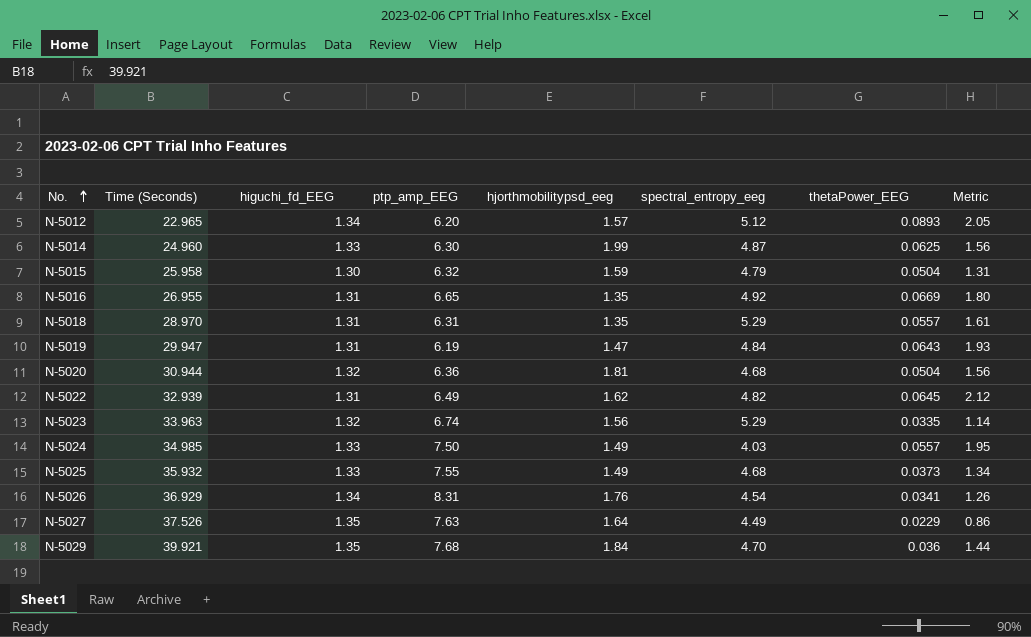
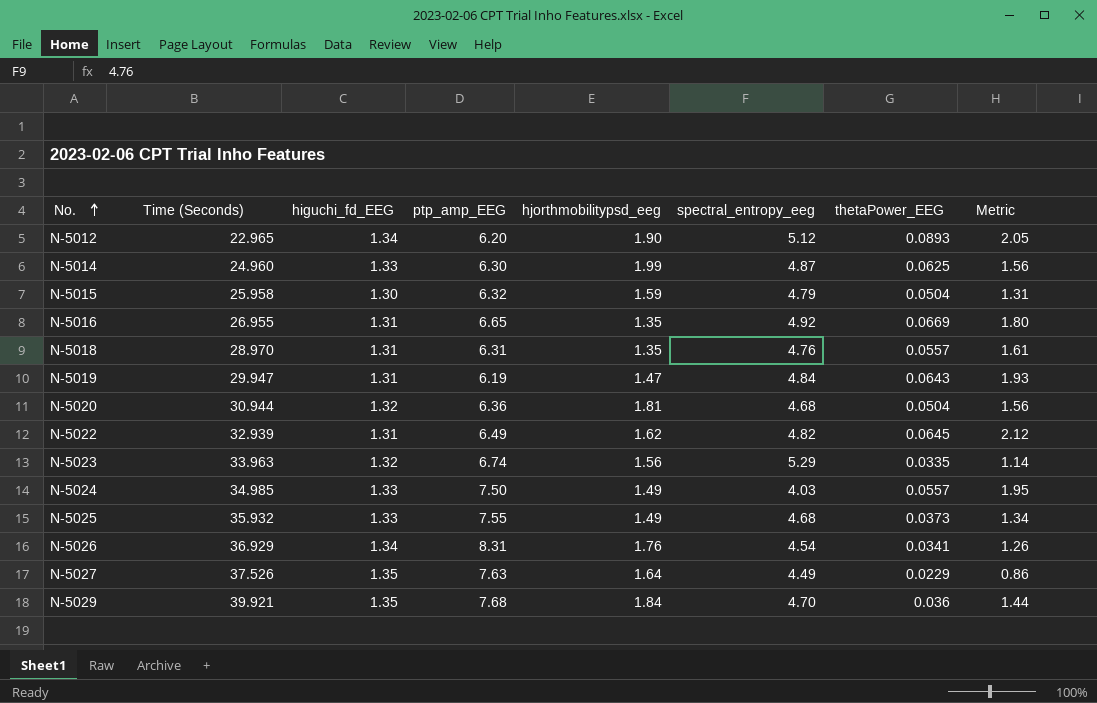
N-5012 | hjorthmobilitypsd_eeg: 1.57 -> 1.90
N-5018 | spectral_entropy_eeg: 5.29 -> 4.76

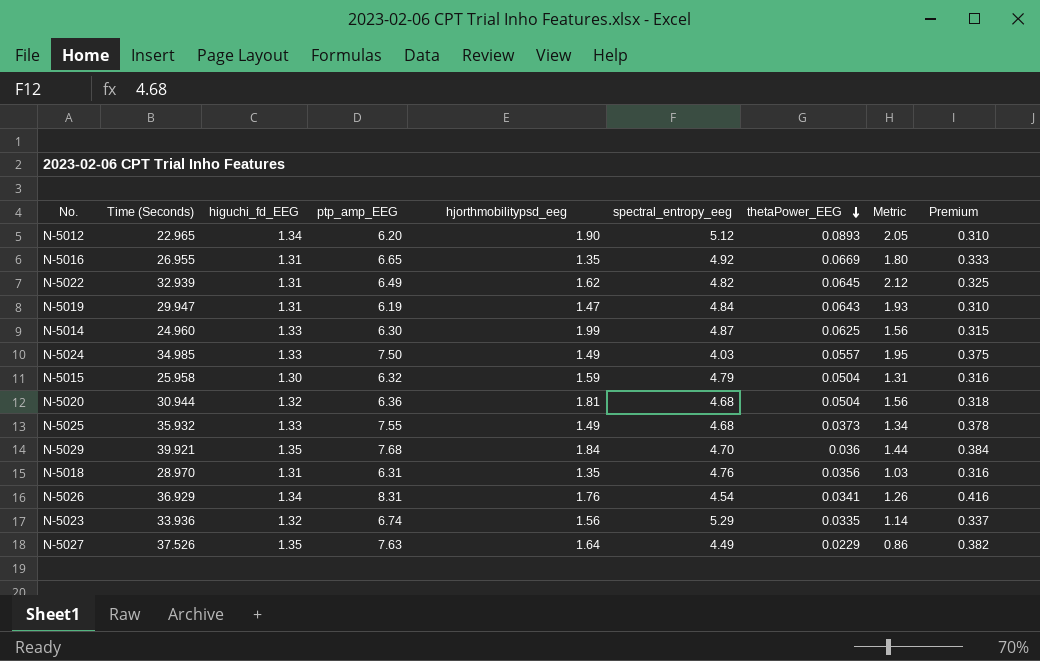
row order: No. ascending -> thetaPower_EEG descending
column Premium | formula: none -> [ptp_amp_EEG] * 0.05
N-5018 | thetaPower_EEG: 0.0557 -> 0.0356
N-5018 | Metric: 1.61 -> 1.03
N-5023 | Time (Seconds): 33.963 -> 33.936

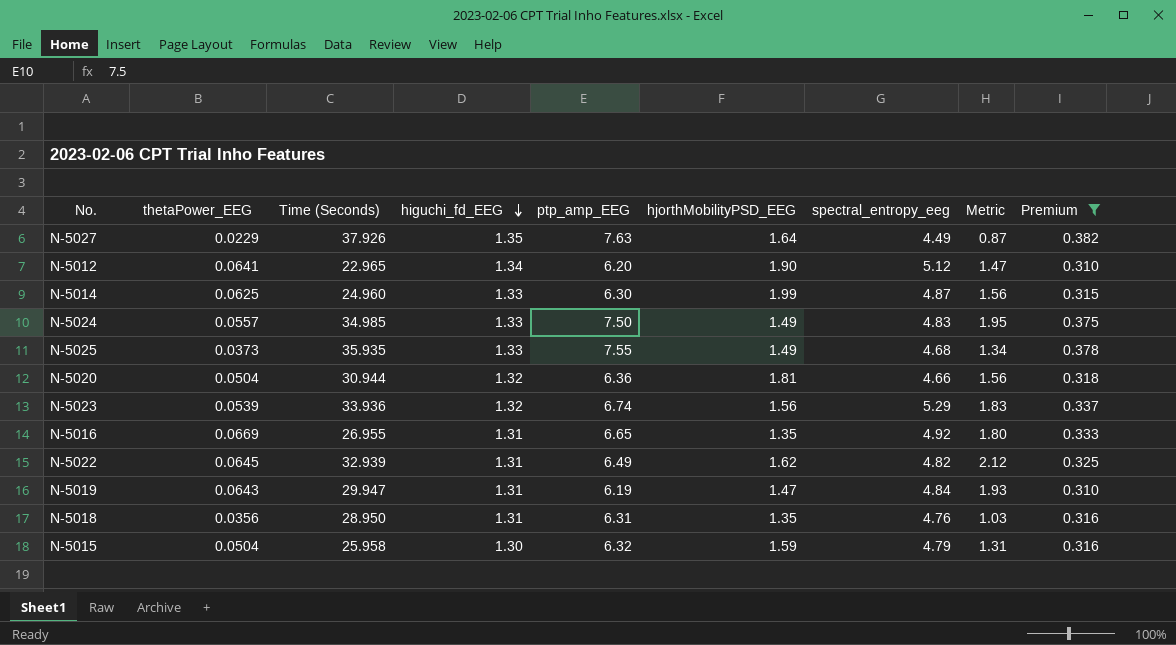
filter: none -> Premium <= 0.382
row order: thetaPower_EEG descending -> higuchi_fd_EEG descending
column thetaPower_EEG | position: 7 -> 2
column name: hjorthmobilitypsd_eeg -> hjorthMobilityPSD_EEG
N-5027 | Time (Seconds): 37.526 -> 37.926
N-5027 | Metric: 0.86 -> 0.87
N-5012 | thetaPower_EEG: 0.0893 -> 0.0641
N-5012 | Metric: 2.05 -> 1.47
N-5024 | spectral_entropy_eeg: 4.03 -> 4.83
N-5025 | Time (Seconds): 35.932 -> 35.935
N-5020 | spectral_entropy_eeg: 4.68 -> 4.66
N-5023 | thetaPower_EEG: 0.0335 -> 0.0539
N-5023 | Metric: 1.14 -> 1.83
N-5018 | Time (Seconds): 28.970 -> 28.950

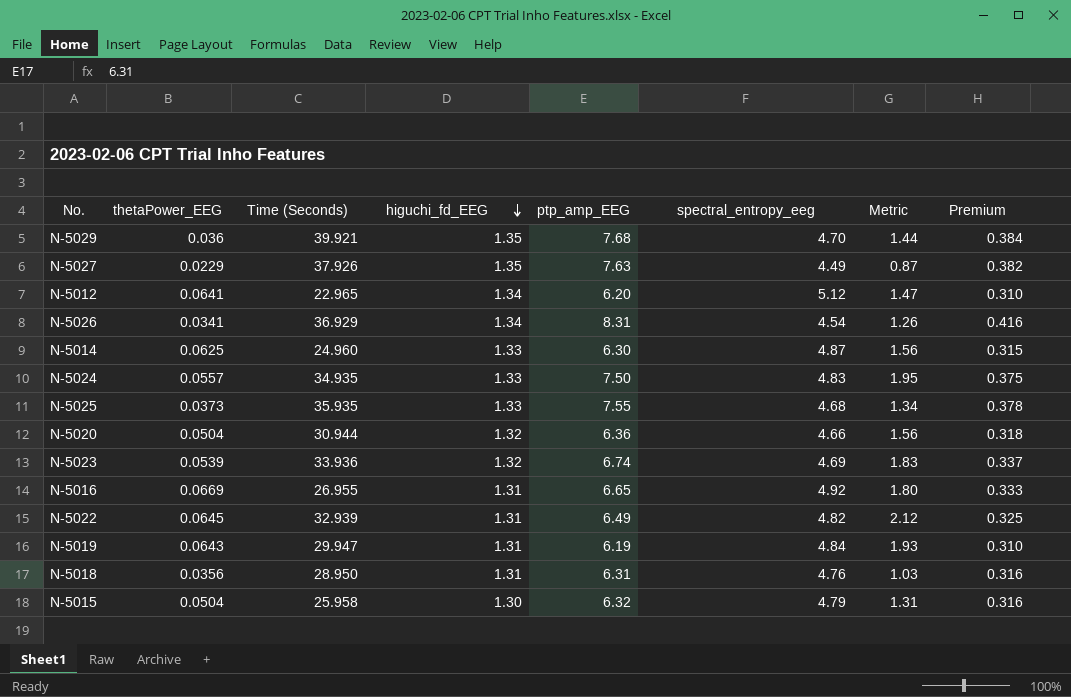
filter: Premium <= 0.382 -> none
column hjorthMobilityPSD_EEG | position: 6 -> none
N-5024 | Time (Seconds): 34.985 -> 34.935
N-5023 | spectral_entropy_eeg: 5.29 -> 4.69

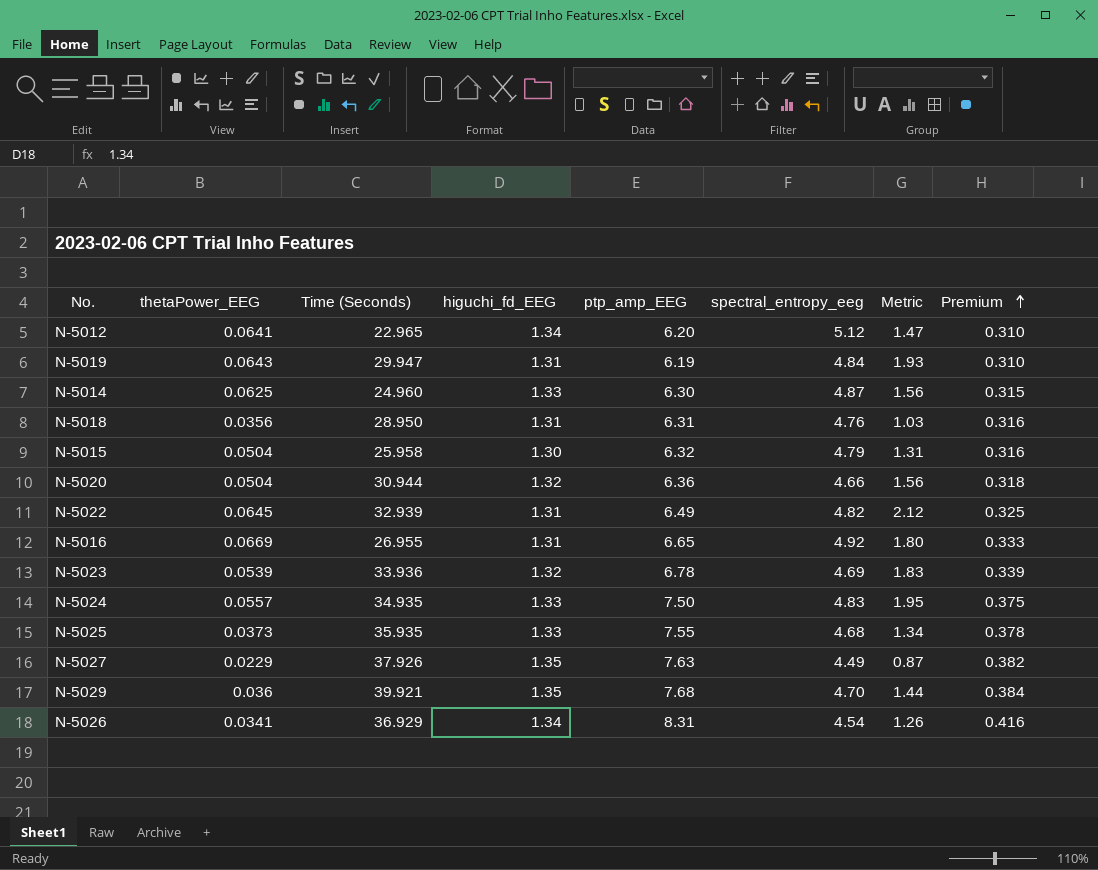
row order: higuchi_fd_EEG descending -> Premium ascending
N-5023 | ptp_amp_EEG: 6.74 -> 6.78
N-5023 | Premium: 0.337 -> 0.339

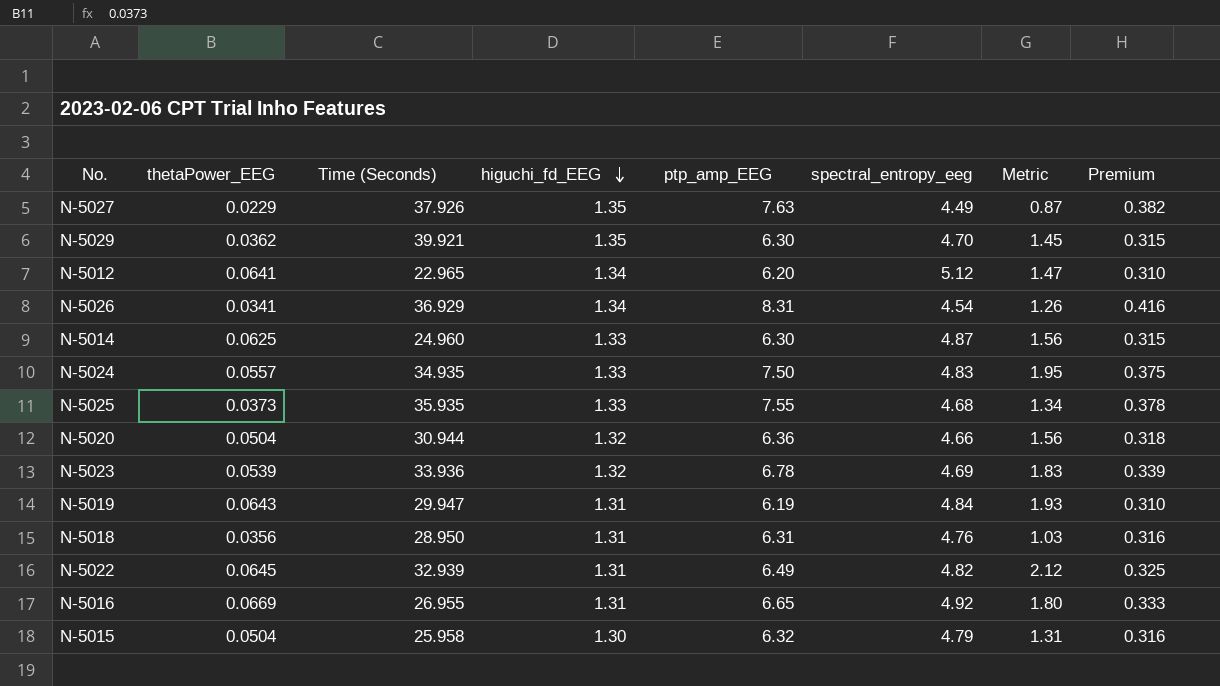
row order: Premium ascending -> higuchi_fd_EEG descending
N-5029 | thetaPower_EEG: 0.036 -> 0.0362
N-5029 | ptp_amp_EEG: 7.68 -> 6.30
N-5029 | Metric: 1.44 -> 1.45
N-5029 | Premium: 0.384 -> 0.315

